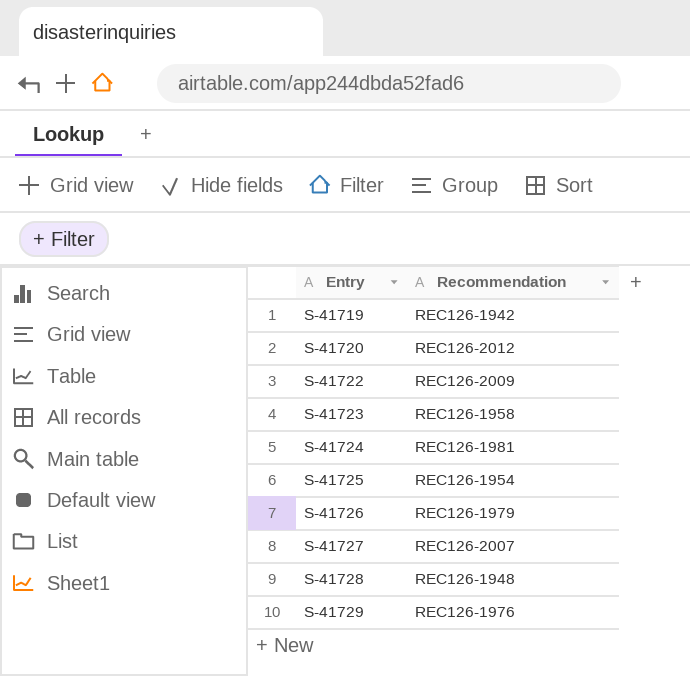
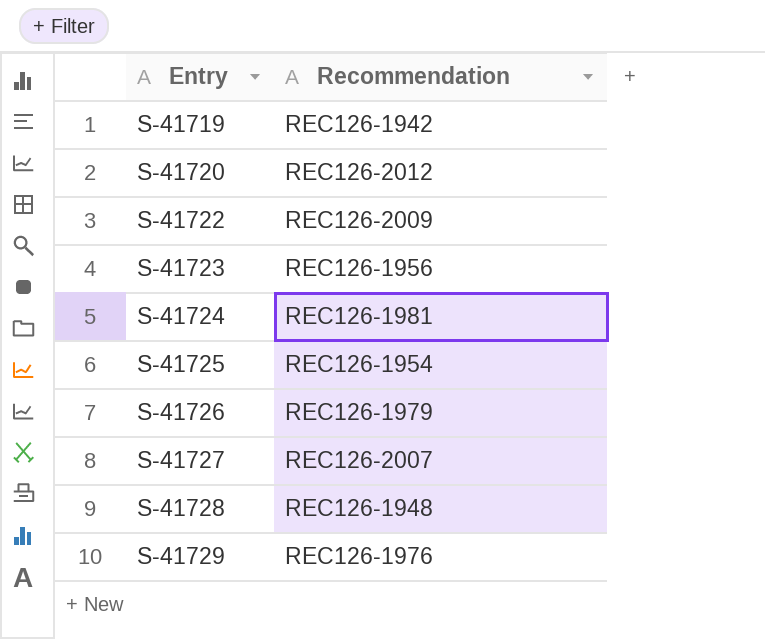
S-41723 | Recommendation: REC126-1958 -> REC126-1956

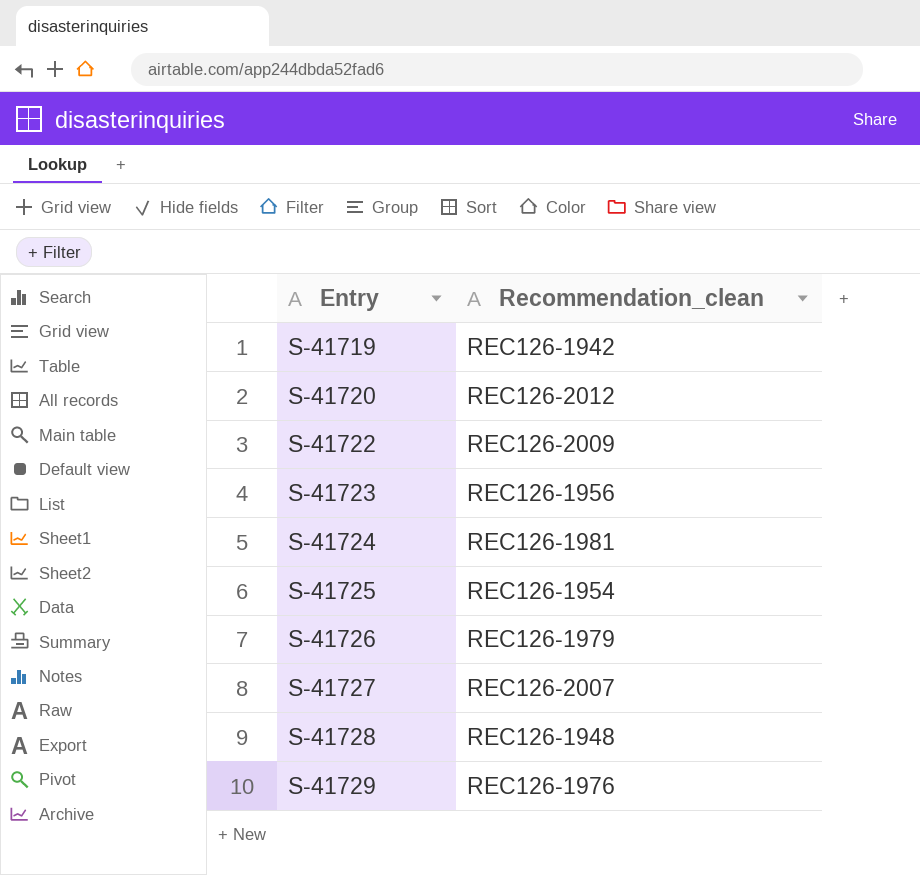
column name: Recommendation -> Recommendation_clean

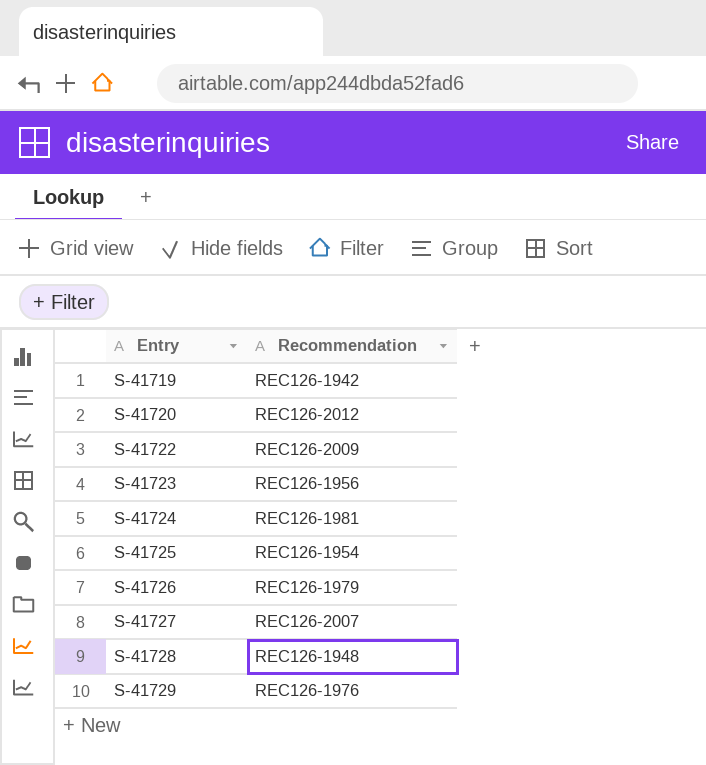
column name: Recommendation_clean -> Recommendation

